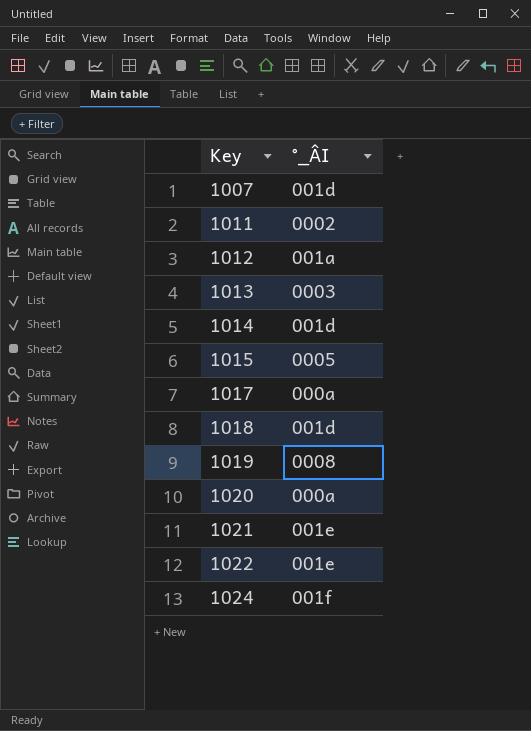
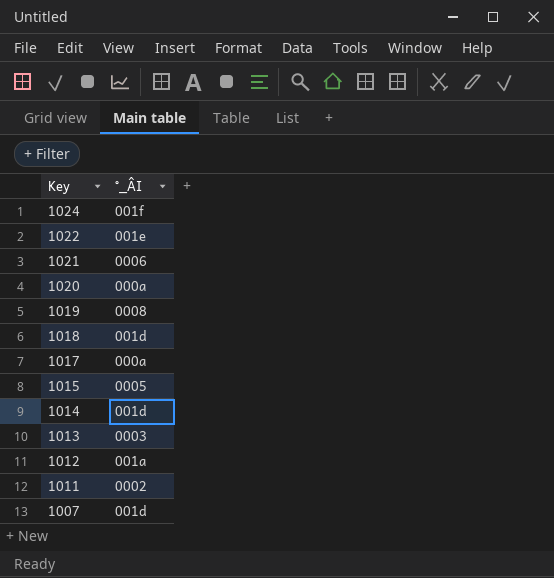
row order: Key ascending -> Key descending
1021 | °_ÂI: 001e -> 0006

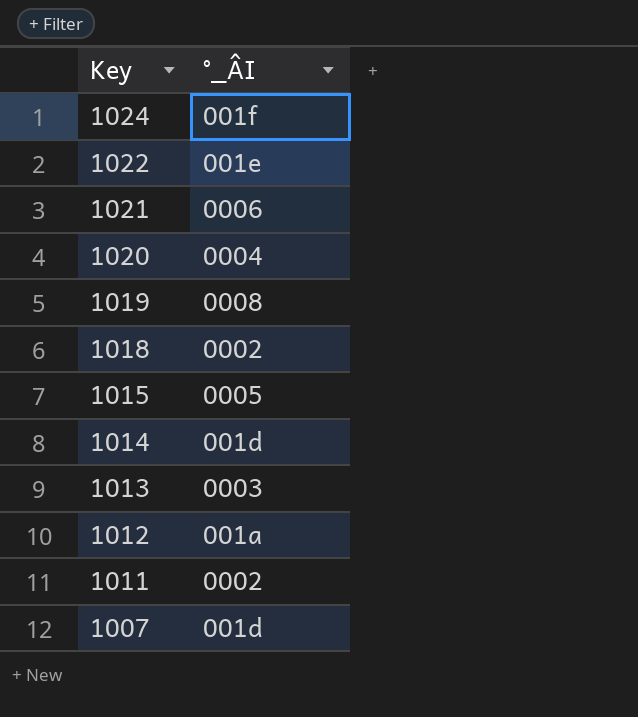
row 1017: 000a -> none
1020 | °_ÂI: 000a -> 0004
1018 | °_ÂI: 001d -> 0002

